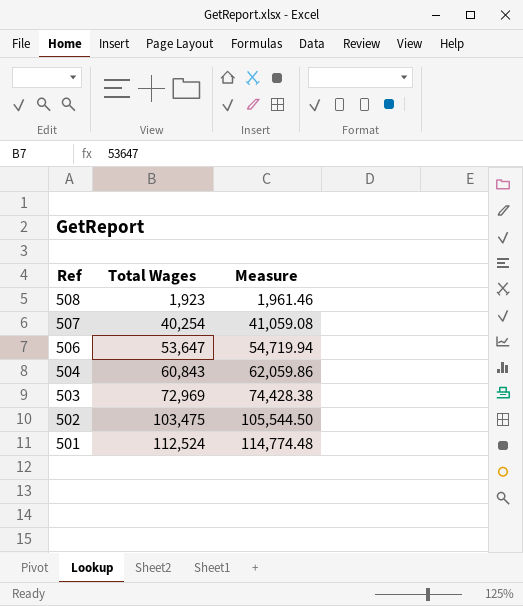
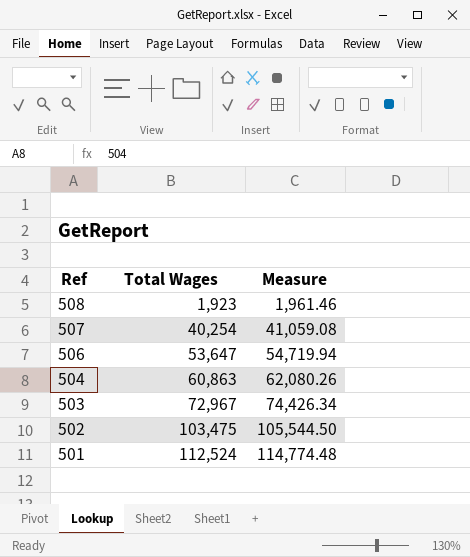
504 | Total Wages: 60,843 -> 60,863
504 | Measure: 62,059.86 -> 62,080.26
503 | Total Wages: 72,969 -> 72,967
503 | Measure: 74,428.38 -> 74,426.34

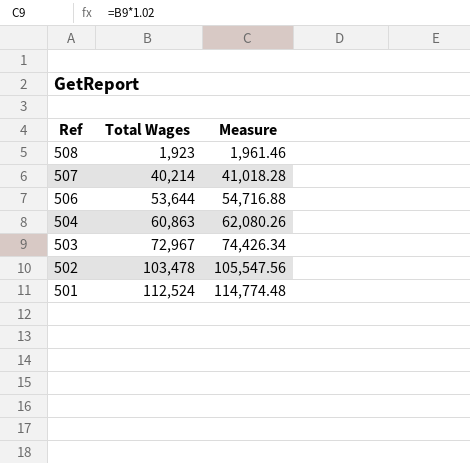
507 | Total Wages: 40,254 -> 40,214
507 | Measure: 41,059.08 -> 41,018.28
506 | Total Wages: 53,647 -> 53,644
506 | Measure: 54,719.94 -> 54,716.88
502 | Total Wages: 103,475 -> 103,478
502 | Measure: 105,544.50 -> 105,547.56

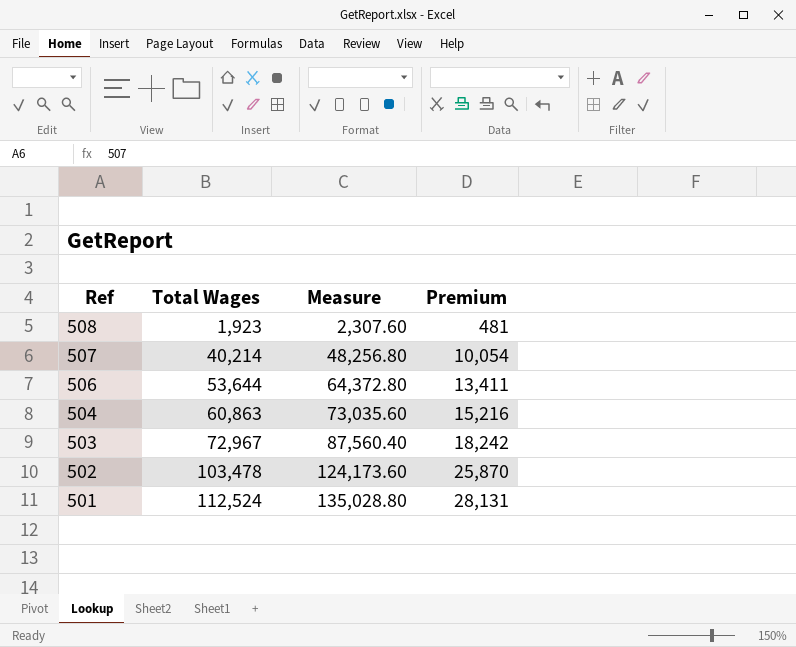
column Measure | formula: [Total Wages] * 1.02 -> [Total Wages] * 1.2
column Premium | formula: none -> [Total Wages] * 0.25

